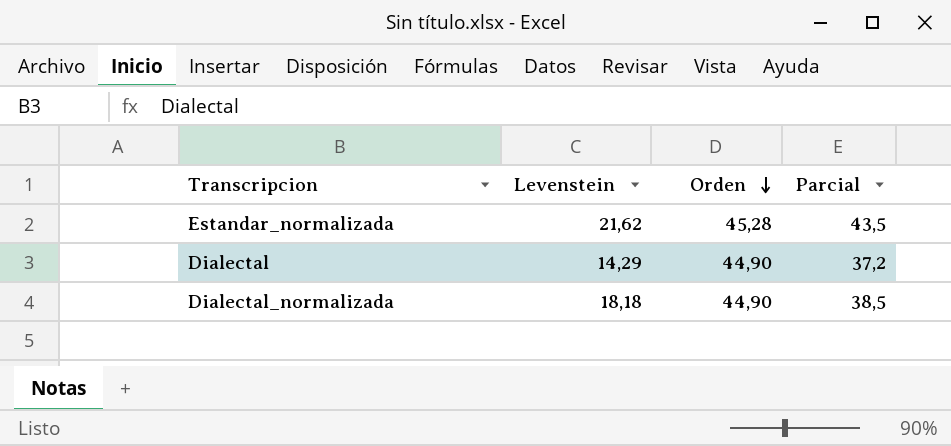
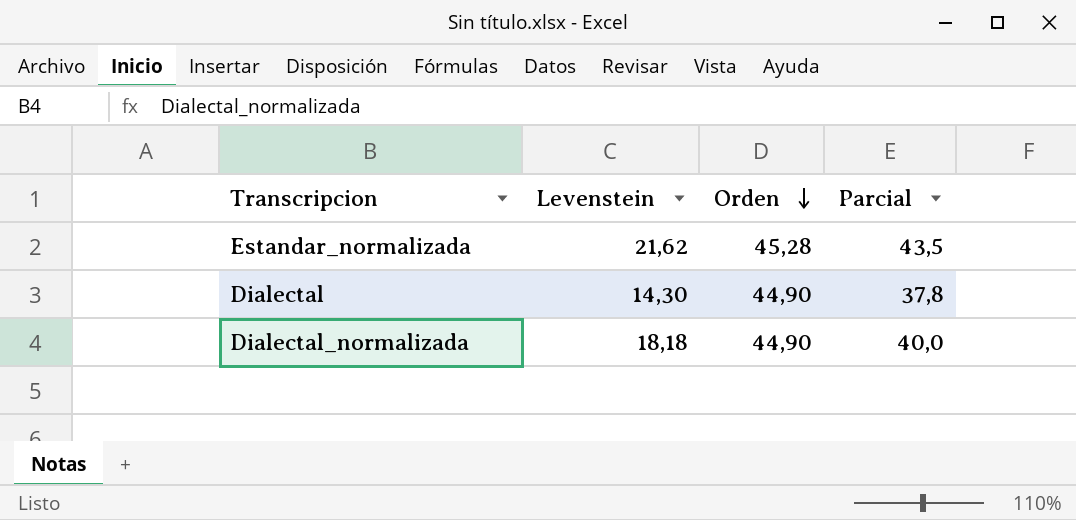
Dialectal | Levenstein: 14,29 -> 14,30
Dialectal | Parcial: 37,2 -> 37,8
Dialectal_normalizada | Parcial: 38,5 -> 40,0

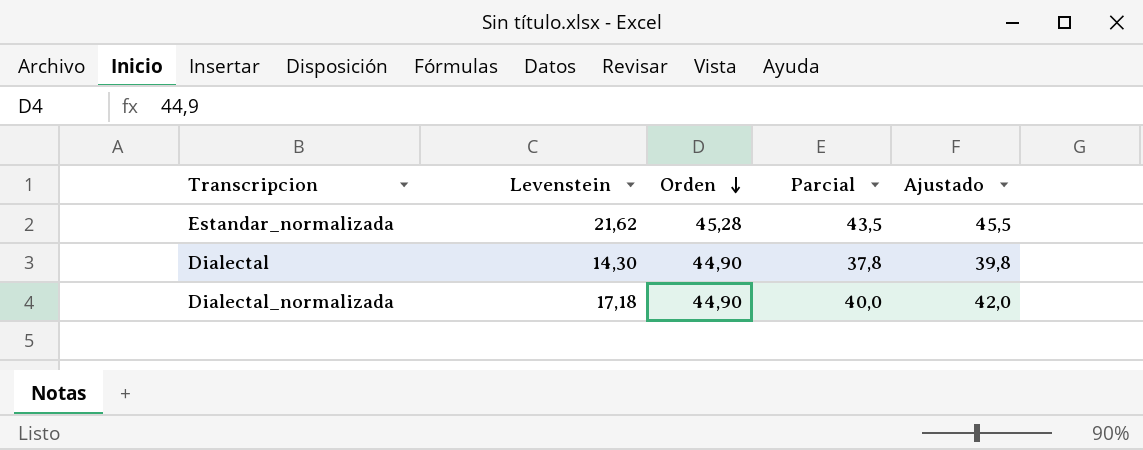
column Ajustado | formula: none -> [Parcial] + 2
Dialectal_normalizada | Levenstein: 18,18 -> 17,18

